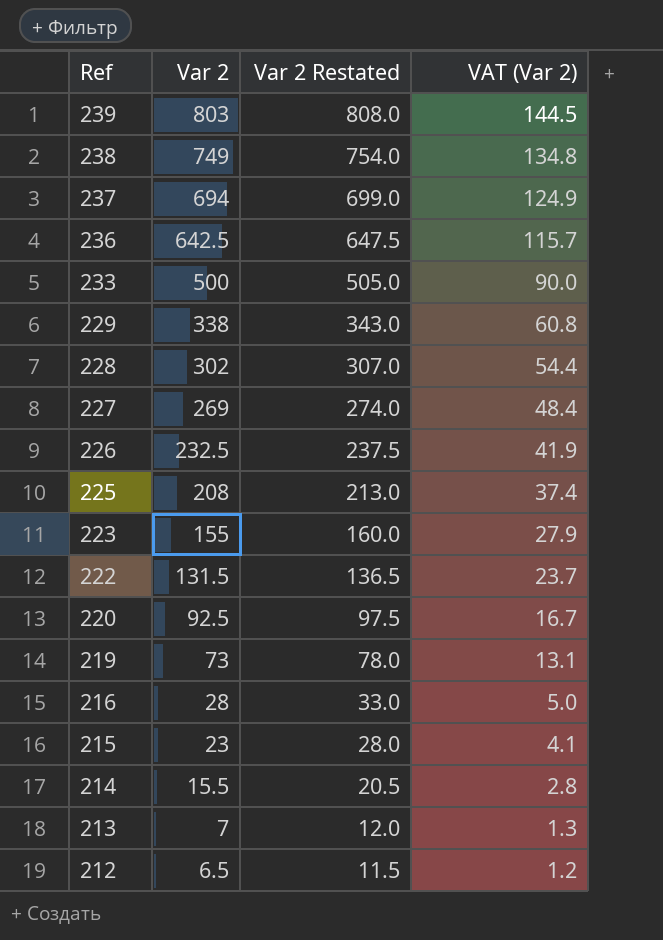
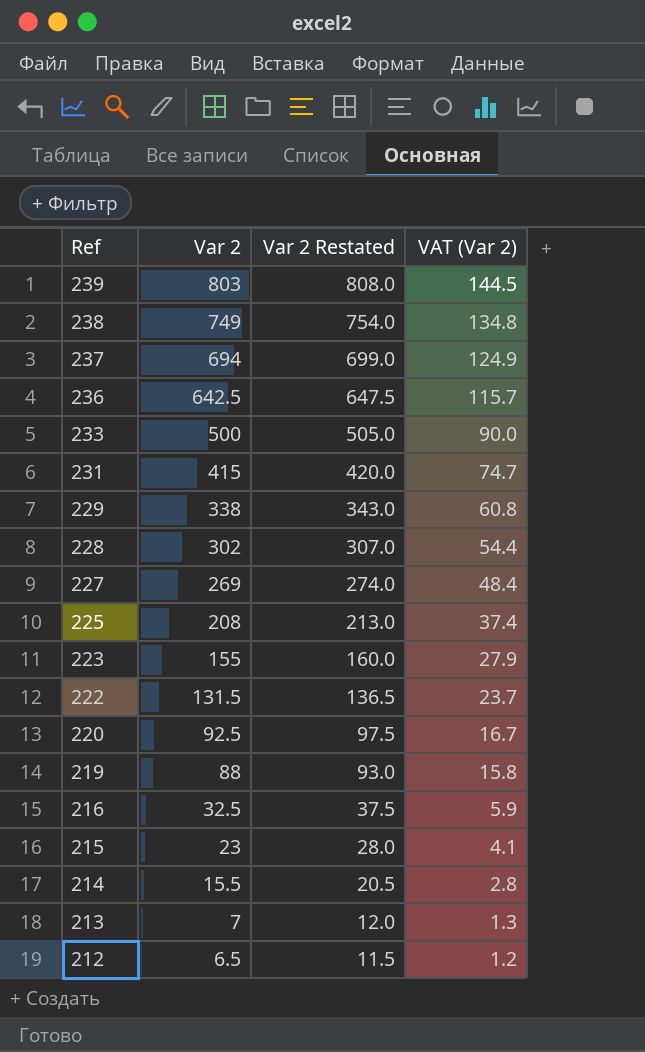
row 226: 232.5 | 237.5 | 41.9 -> none
row 231: none -> 415 | 420.0 | 74.7
219 | Var 2: 73 -> 88
219 | Var 2 Restated: 78.0 -> 93.0
219 | VAT (Var 2): 13.1 -> 15.8
216 | Var 2: 28 -> 32.5
216 | Var 2 Restated: 33.0 -> 37.5
216 | VAT (Var 2): 5.0 -> 5.9

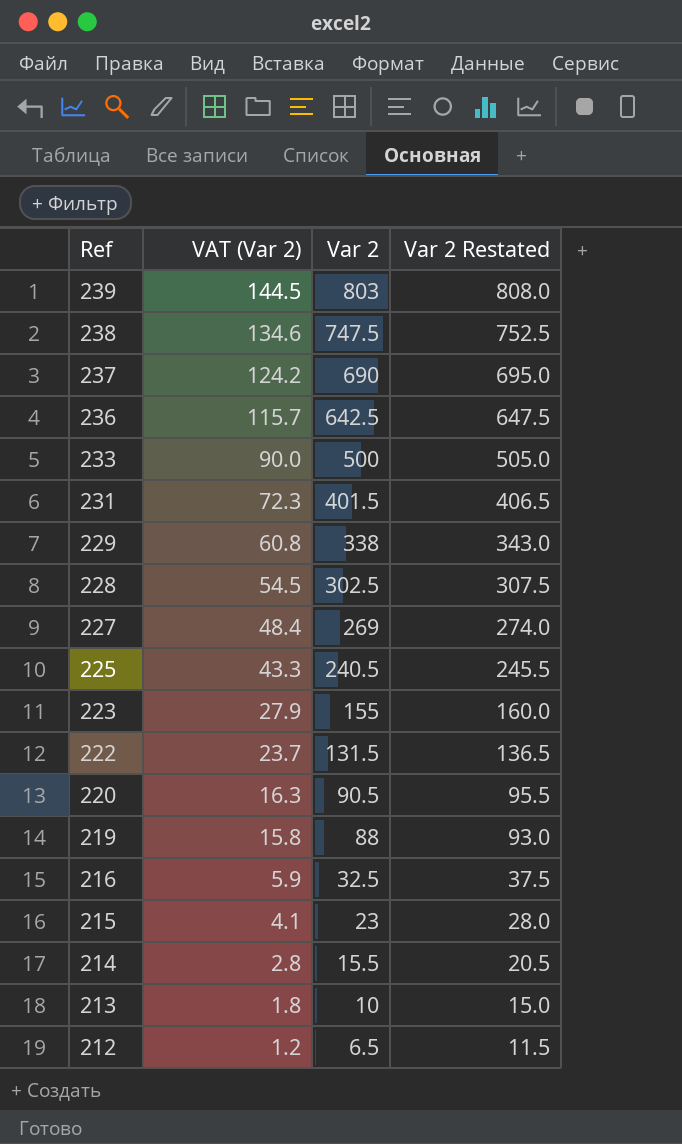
column VAT (Var 2) | position: 4 -> 2
238 | VAT (Var 2): 134.8 -> 134.6
238 | Var 2: 749 -> 747.5
238 | Var 2 Restated: 754.0 -> 752.5
237 | VAT (Var 2): 124.9 -> 124.2
237 | Var 2: 694 -> 690
237 | Var 2 Restated: 699.0 -> 695.0
231 | VAT (Var 2): 74.7 -> 72.3
231 | Var 2: 415 -> 401.5
231 | Var 2 Restated: 420.0 -> 406.5
228 | VAT (Var 2): 54.4 -> 54.5
228 | Var 2: 302 -> 302.5
228 | Var 2 Restated: 307.0 -> 307.5
225 | VAT (Var 2): 37.4 -> 43.3
225 | Var 2: 208 -> 240.5
225 | Var 2 Restated: 213.0 -> 245.5
220 | VAT (Var 2): 16.7 -> 16.3
220 | Var 2: 92.5 -> 90.5
220 | Var 2 Restated: 97.5 -> 95.5
213 | VAT (Var 2): 1.3 -> 1.8
213 | Var 2: 7 -> 10
213 | Var 2 Restated: 12.0 -> 15.0

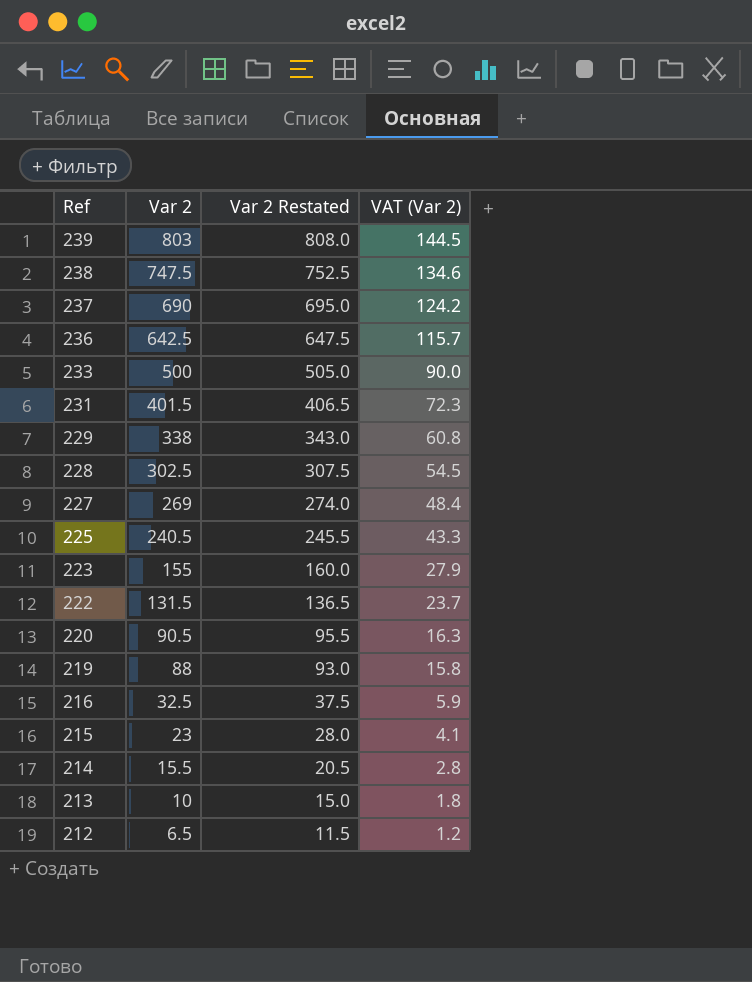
column VAT (Var 2) | position: 2 -> 4

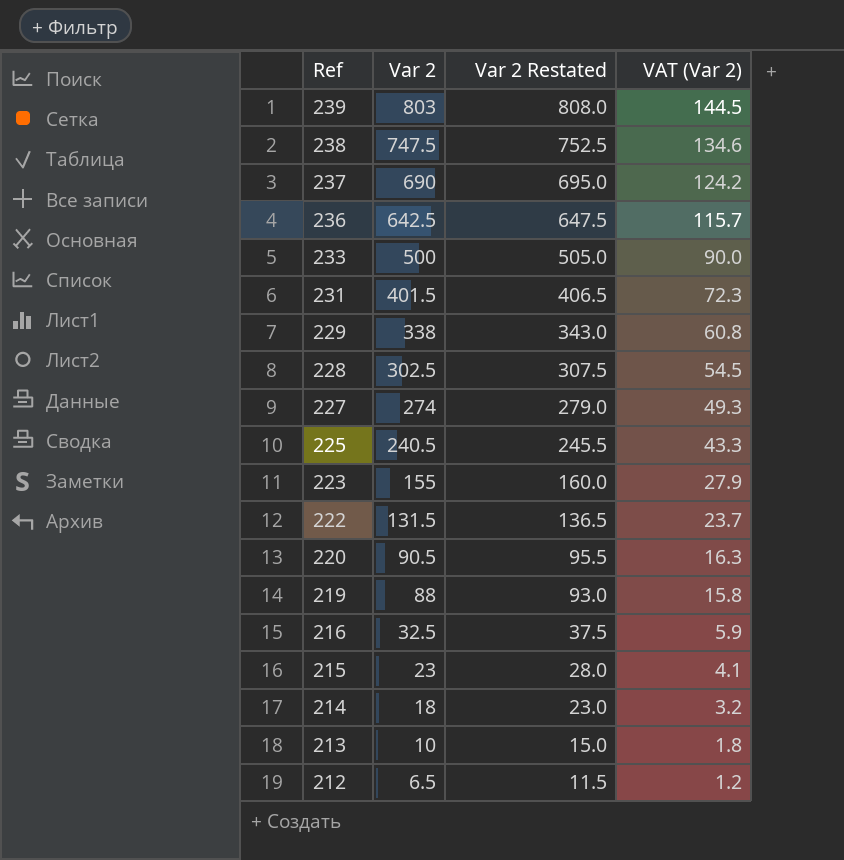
227 | Var 2: 269 -> 274
227 | Var 2 Restated: 274.0 -> 279.0
227 | VAT (Var 2): 48.4 -> 49.3
214 | Var 2: 15.5 -> 18
214 | Var 2 Restated: 20.5 -> 23.0
214 | VAT (Var 2): 2.8 -> 3.2

